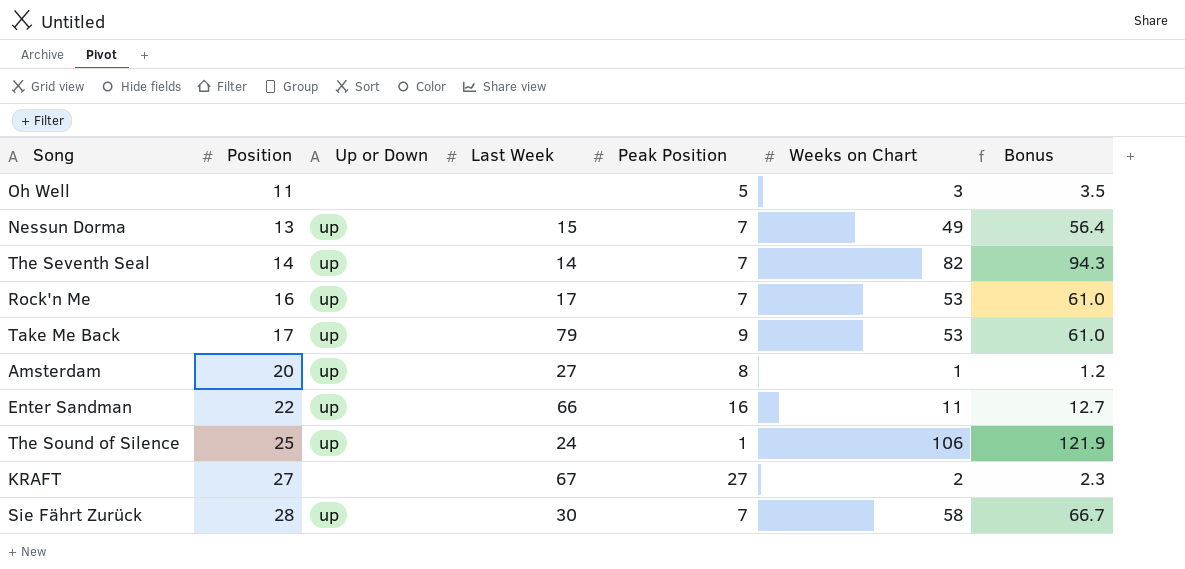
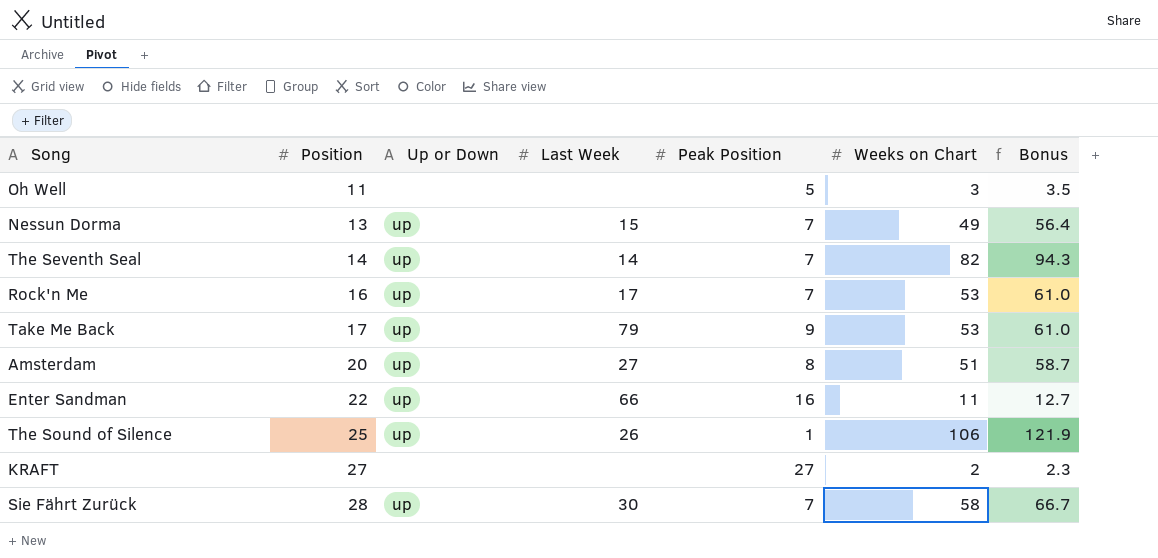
Amsterdam | Weeks on Chart: 1 -> 51
Amsterdam | Bonus: 1.2 -> 58.7
The Sound of Silence | Last Week: 24 -> 26
KRAFT | Last Week: 67 -> none

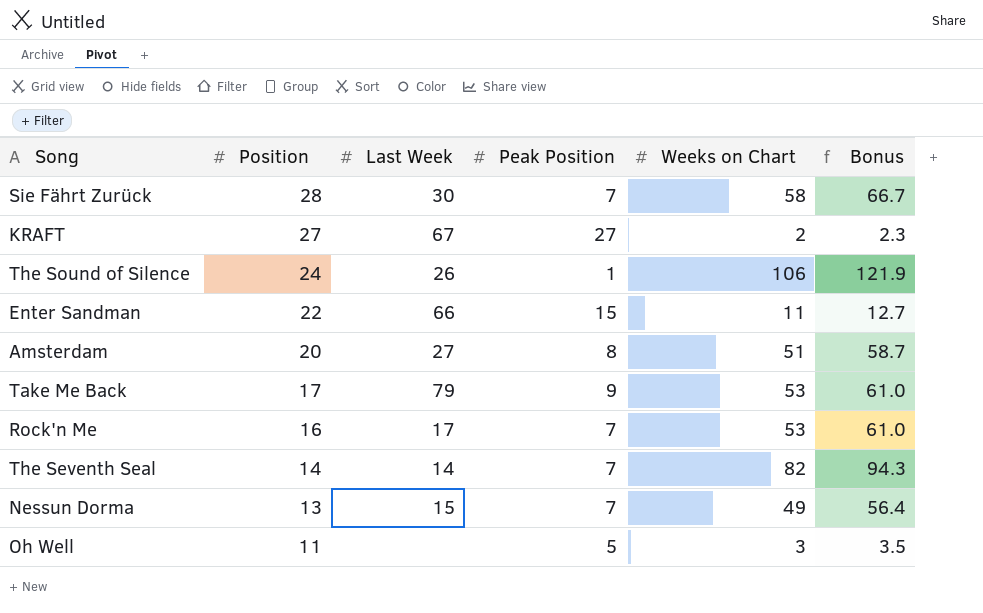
row order: Position ascending -> Position descending
column Up or Down | position: 3 -> none
KRAFT | Last Week: none -> 67
The Sound of Silence | Position: 25 -> 24
Enter Sandman | Peak Position: 16 -> 15

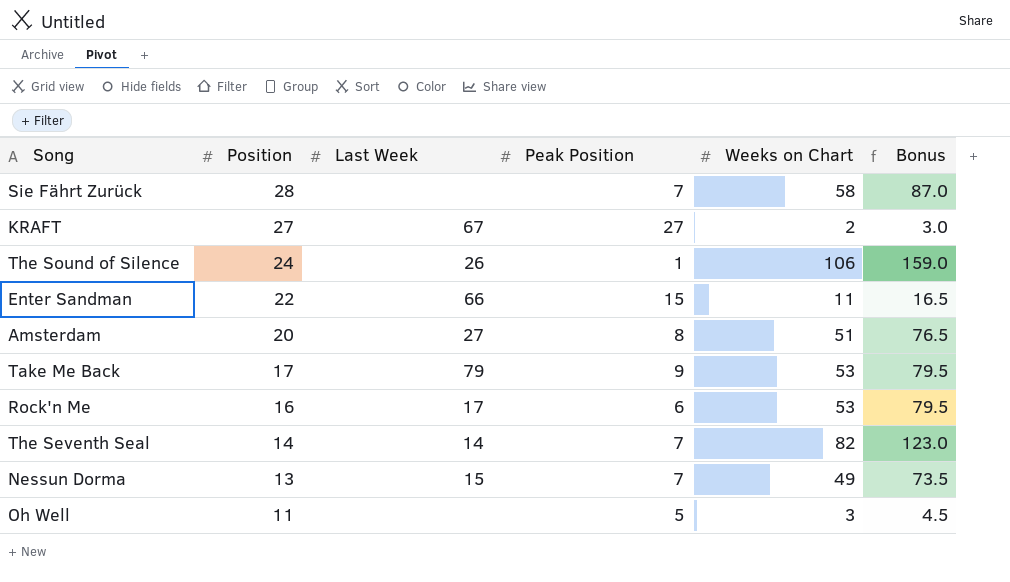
column Bonus | formula: [Weeks on Chart] * 1.15 -> [Weeks on Chart] * 1.5
Sie Fährt Zurück | Last Week: 30 -> none
Rock'n Me | Peak Position: 7 -> 6

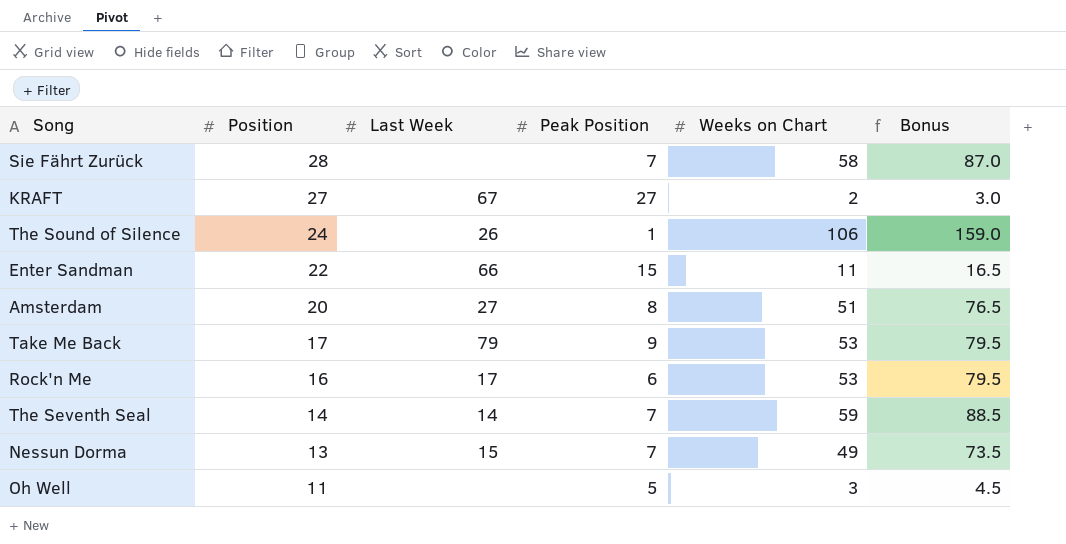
The Seventh Seal | Weeks on Chart: 82 -> 59
The Seventh Seal | Bonus: 123.0 -> 88.5

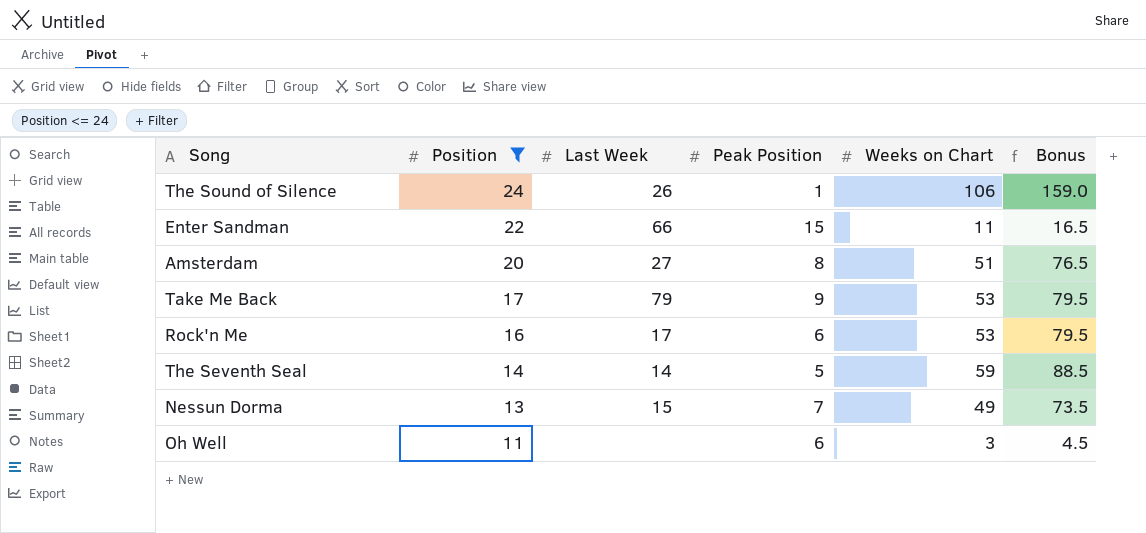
filter: none -> Position <= 24
The Seventh Seal | Peak Position: 7 -> 5
Oh Well | Peak Position: 5 -> 6

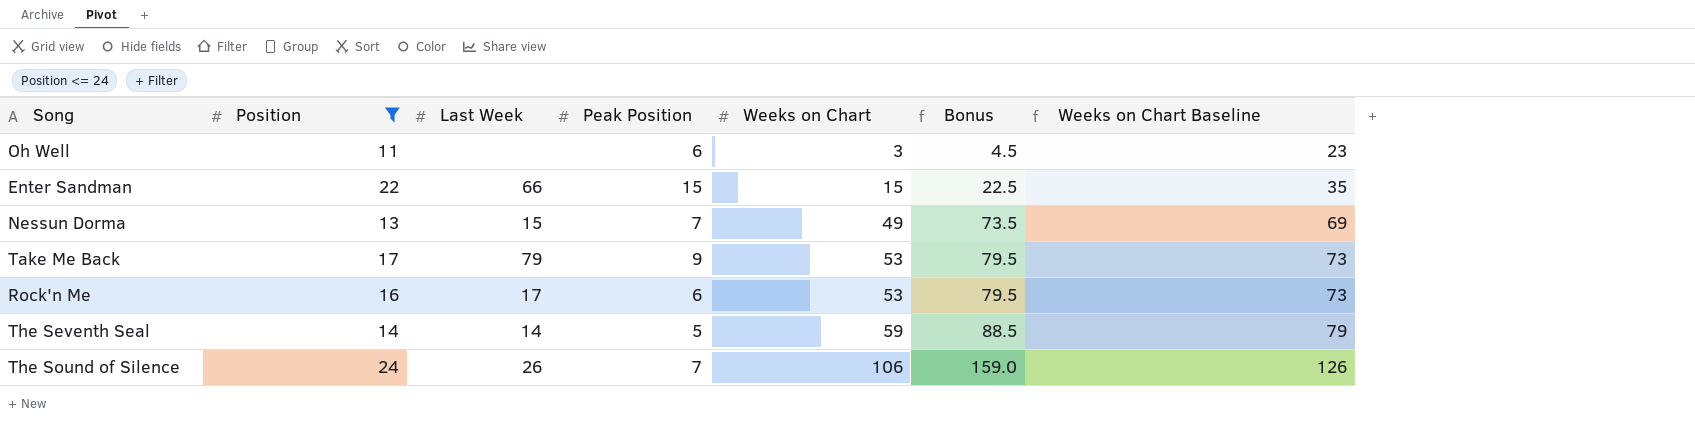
row order: Position descending -> Weeks on Chart ascending
column Weeks on Chart Baseline | formula: none -> [Weeks on Chart] + 20
row Amsterdam: 20 | 27 | 8 | 51 | 76.5 -> none
Enter Sandman | Weeks on Chart: 11 -> 15
Enter Sandman | Bonus: 16.5 -> 22.5
The Sound of Silence | Peak Position: 1 -> 7

